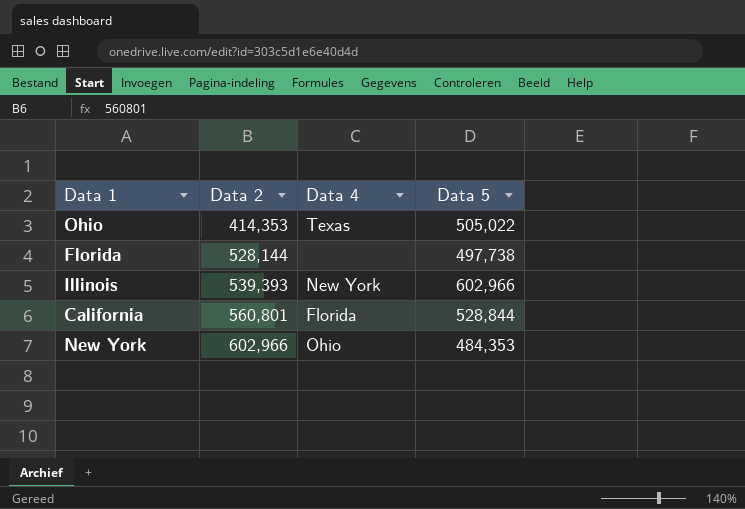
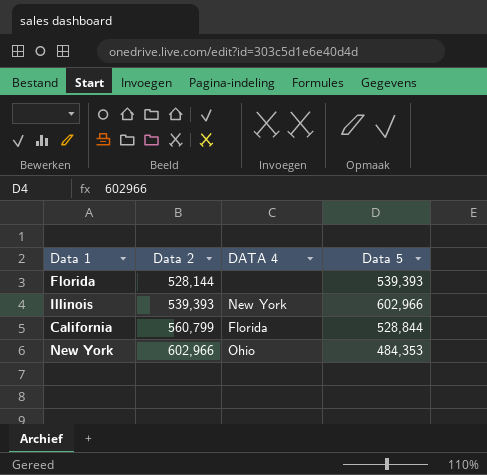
column name: Data 4 -> DATA 4
row Ohio: 414,353 | Texas | 505,022 -> none
Florida | Data 5: 497,738 -> 539,393
California | Data 2: 560,801 -> 560,799

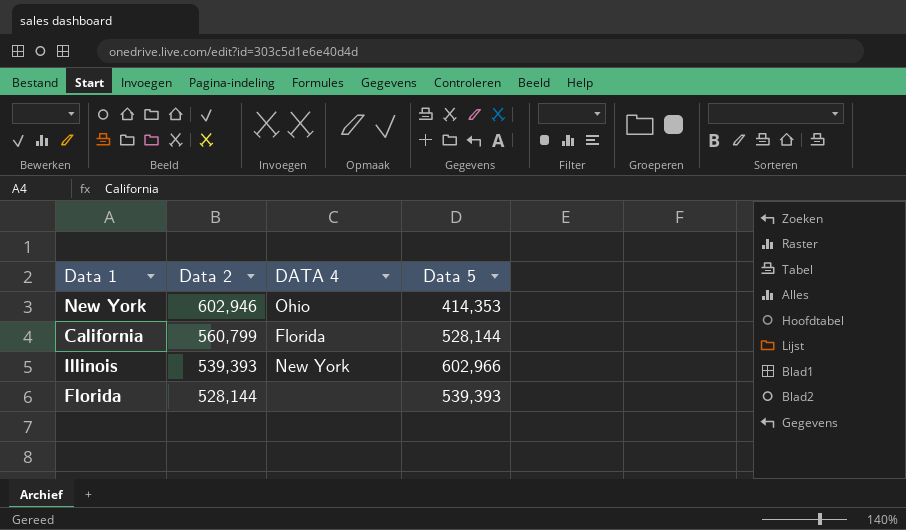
row order: Data 2 ascending -> Data 2 descending
New York | Data 2: 602,966 -> 602,946
New York | Data 5: 484,353 -> 414,353
California | Data 5: 528,844 -> 528,144

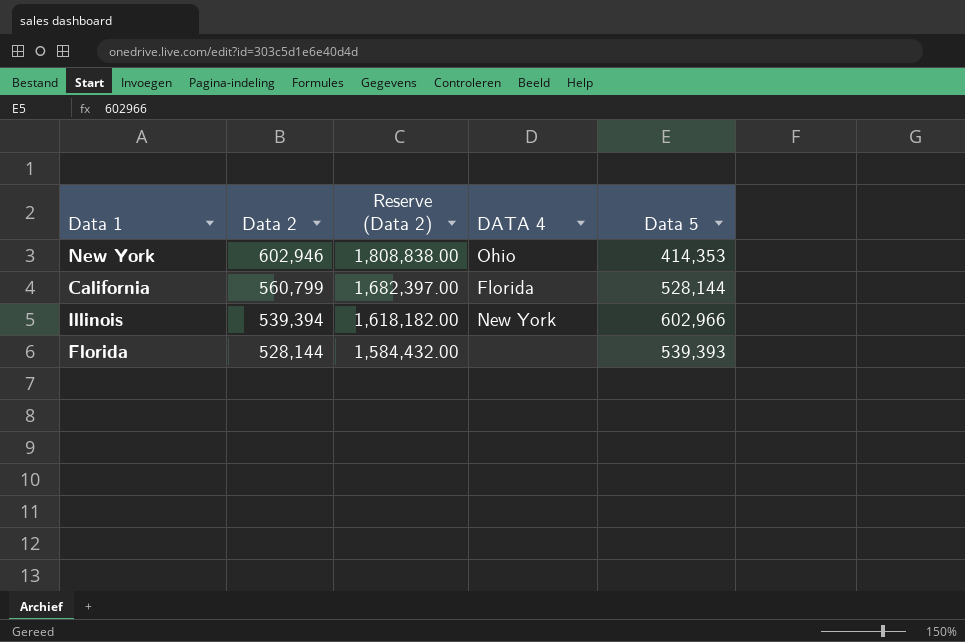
column Reserve (Data 2) | formula: none -> [Data 2] * 3
Illinois | Data 2: 539,393 -> 539,394

